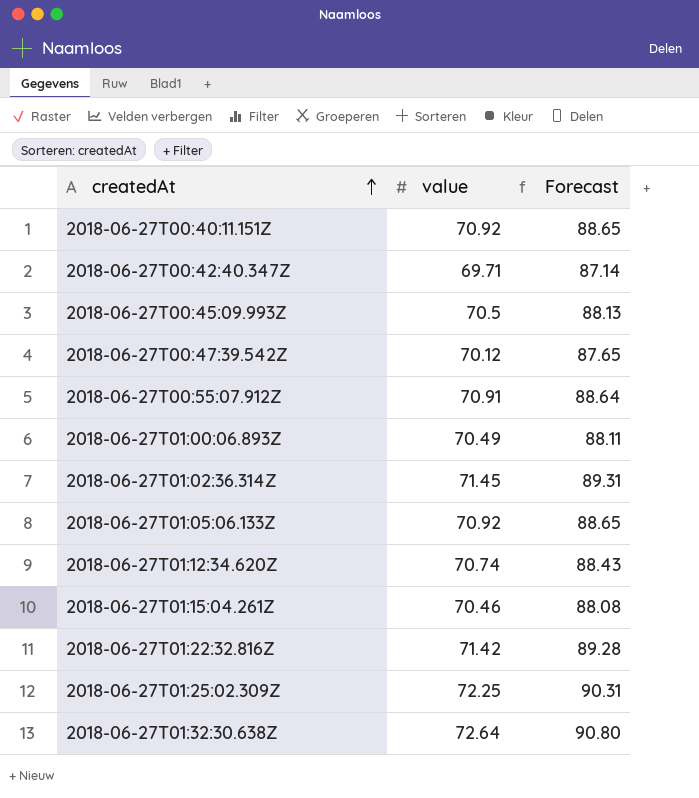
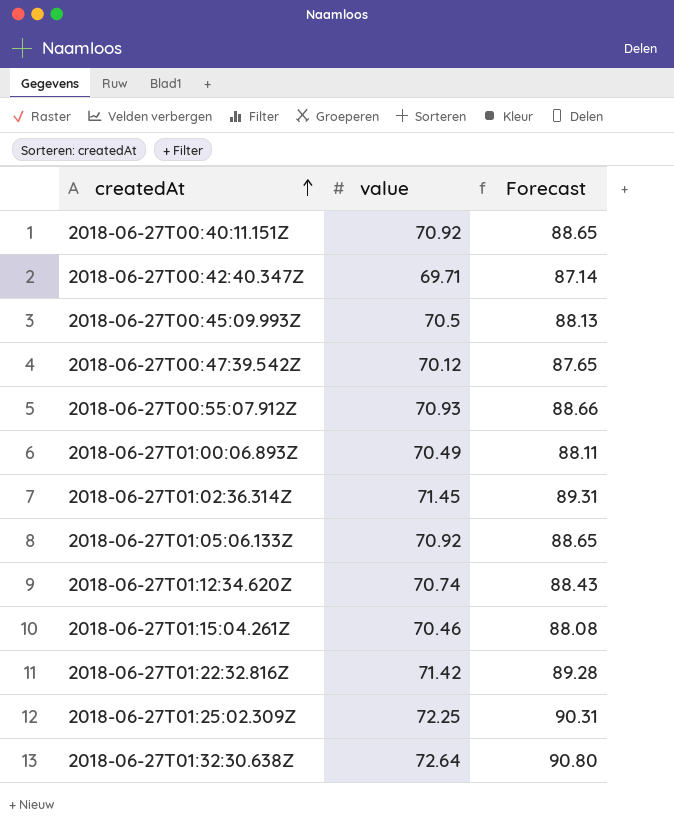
2018-06-27T00:55:07.912Z | value: 70.91 -> 70.93
2018-06-27T00:55:07.912Z | Forecast: 88.64 -> 88.66

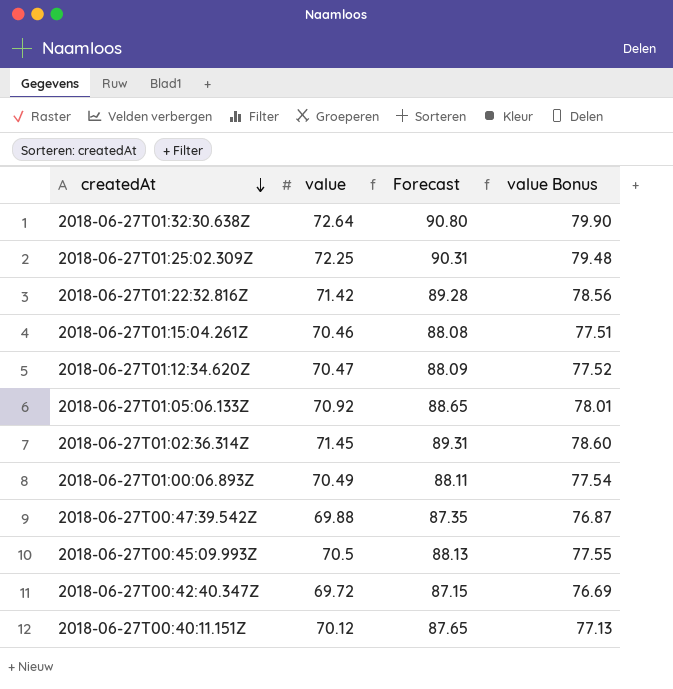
row order: createdAt ascending -> createdAt descending
column value Bonus | formula: none -> [value] * 1.1
row 2018-06-27T00:55:07.912Z: 70.93 | 88.66 -> none
2018-06-27T01:12:34.620Z | value: 70.74 -> 70.47
2018-06-27T01:12:34.620Z | Forecast: 88.43 -> 88.09
2018-06-27T00:47:39.542Z | value: 70.12 -> 69.88
2018-06-27T00:47:39.542Z | Forecast: 87.65 -> 87.35
2018-06-27T00:42:40.347Z | value: 69.71 -> 69.72
2018-06-27T00:42:40.347Z | Forecast: 87.14 -> 87.15
2018-06-27T00:40:11.151Z | value: 70.92 -> 70.12
2018-06-27T00:40:11.151Z | Forecast: 88.65 -> 87.65

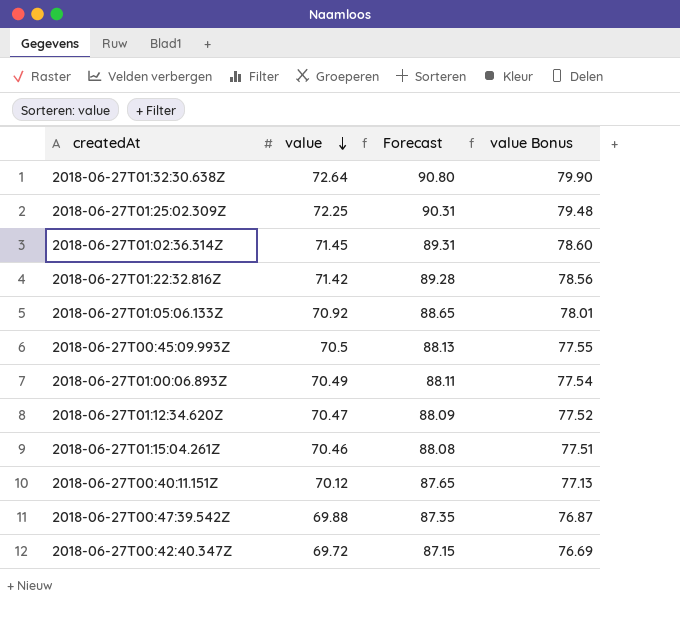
row order: createdAt descending -> value descending

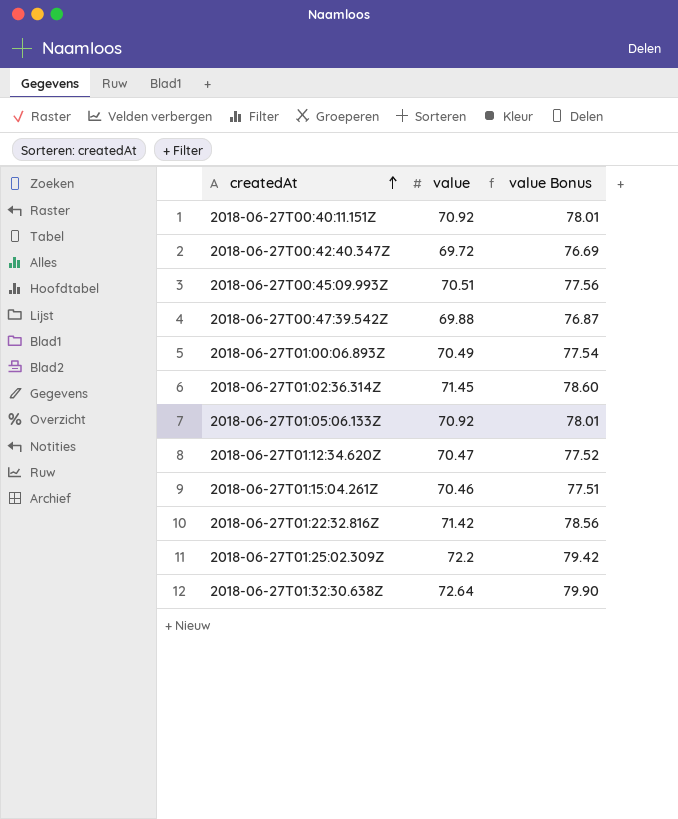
row order: value descending -> createdAt ascending
column Forecast | formula: [value] * 1.25 -> none
2018-06-27T00:40:11.151Z | value: 70.12 -> 70.92
2018-06-27T00:40:11.151Z | value Bonus: 77.13 -> 78.01
2018-06-27T00:45:09.993Z | value: 70.5 -> 70.51
2018-06-27T00:45:09.993Z | value Bonus: 77.55 -> 77.56
2018-06-27T01:25:02.309Z | value: 72.25 -> 72.2
2018-06-27T01:25:02.309Z | value Bonus: 79.48 -> 79.42

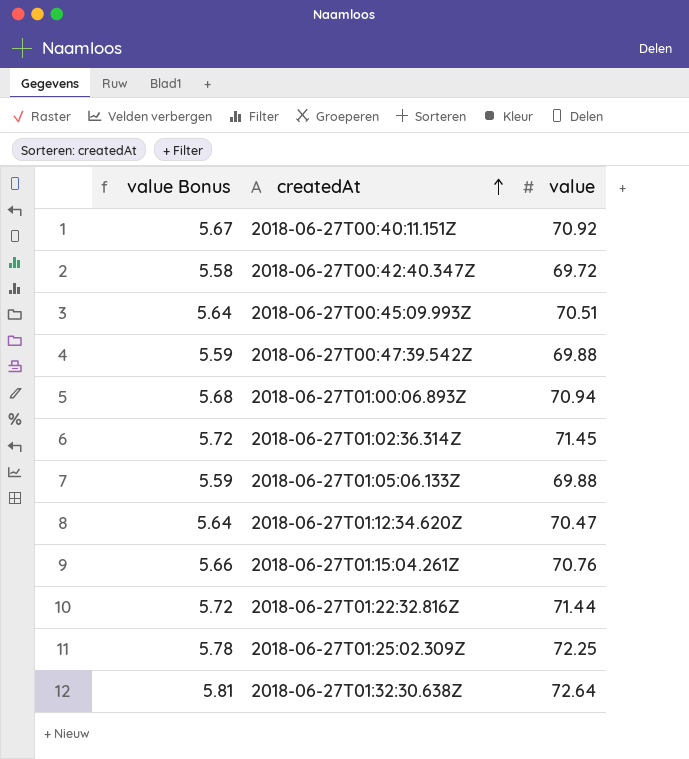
column value Bonus | formula: [value] * 1.1 -> [value] * 0.08
column value Bonus | position: 3 -> 1
2018-06-27T01:00:06.893Z | value: 70.49 -> 70.94
2018-06-27T01:05:06.133Z | value: 70.92 -> 69.88
2018-06-27T01:15:04.261Z | value: 70.46 -> 70.76
2018-06-27T01:22:32.816Z | value: 71.42 -> 71.44
2018-06-27T01:25:02.309Z | value: 72.2 -> 72.25

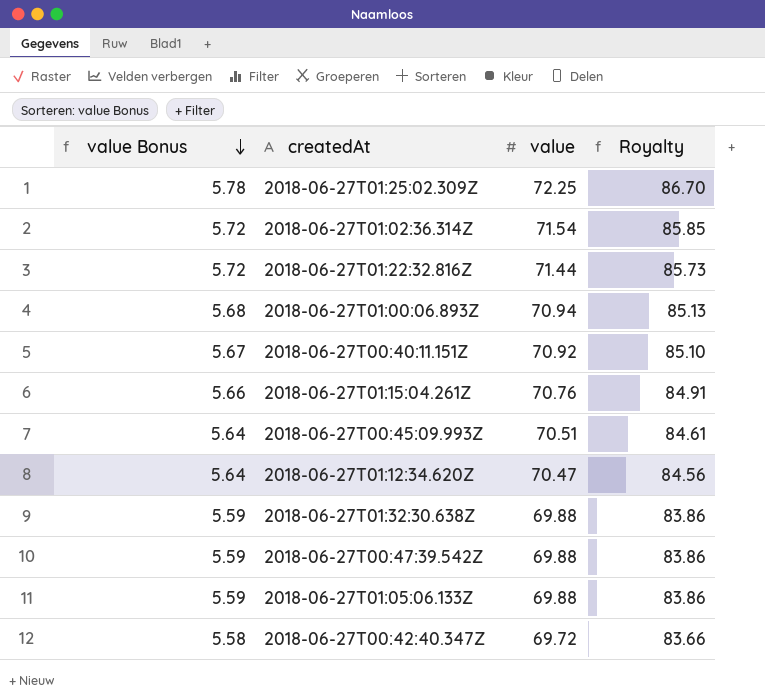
row order: createdAt ascending -> value Bonus descending
column Royalty | formula: none -> [value] * 1.2
2018-06-27T01:02:36.314Z | value: 71.45 -> 71.54
2018-06-27T01:32:30.638Z | value Bonus: 5.81 -> 5.59
2018-06-27T01:32:30.638Z | value: 72.64 -> 69.88

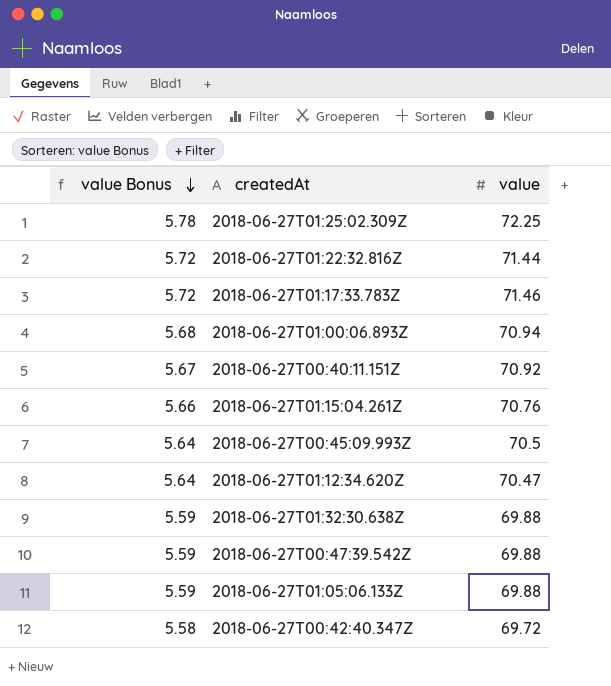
column Royalty | formula: [value] * 1.2 -> none
row 2018-06-27T01:02:36.314Z: 5.72 | 71.54 | 85.85 -> none
row 2018-06-27T01:17:33.783Z: none -> 5.72 | 71.46
2018-06-27T00:45:09.993Z | value: 70.51 -> 70.5

